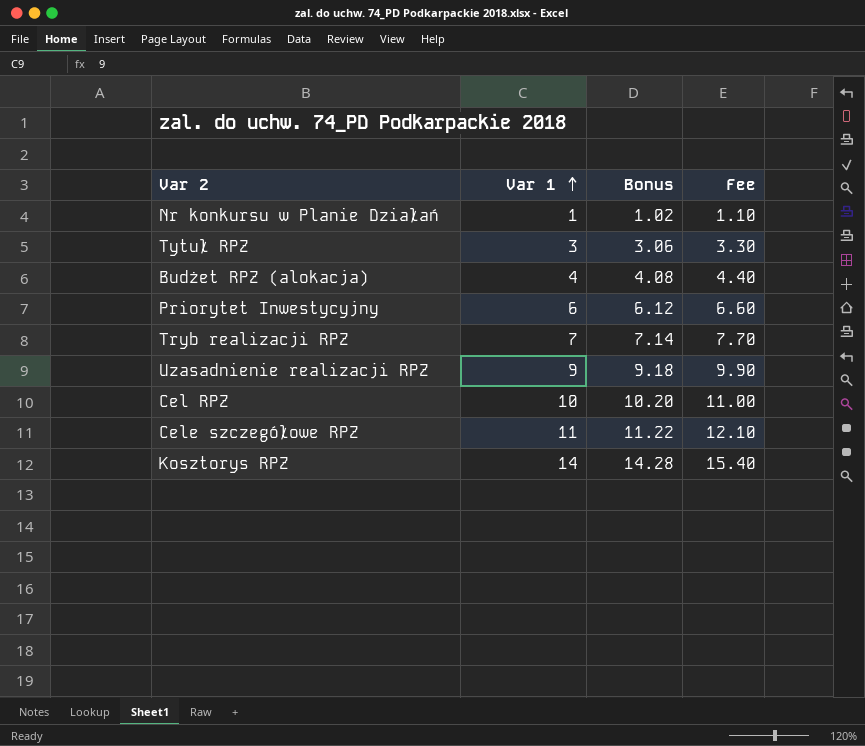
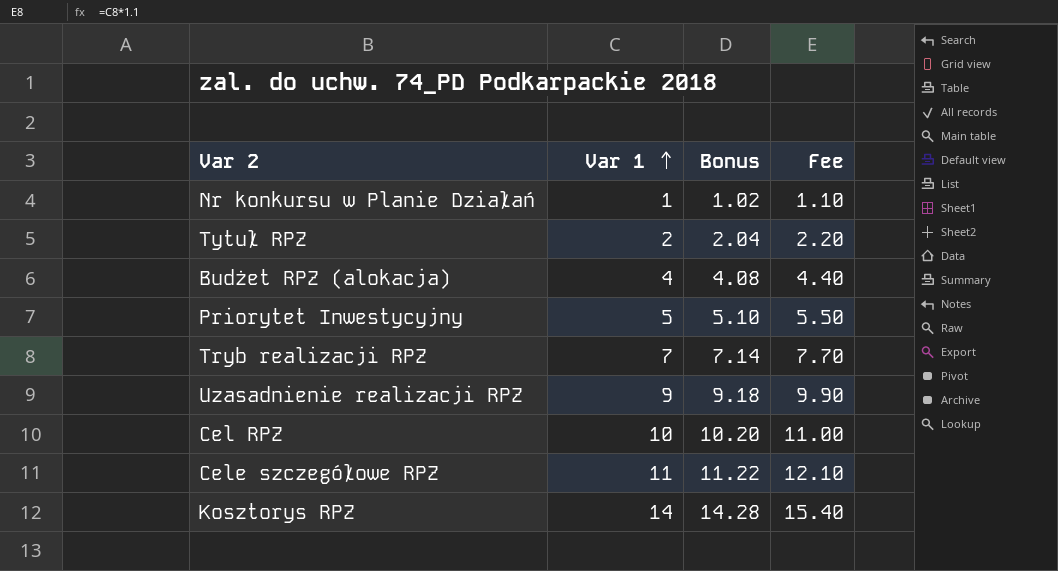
Tytuł RPZ | Var 1: 3 -> 2
Tytuł RPZ | Bonus: 3.06 -> 2.04
Tytuł RPZ | Fee: 3.30 -> 2.20
Priorytet Inwestycyjny | Var 1: 6 -> 5
Priorytet Inwestycyjny | Bonus: 6.12 -> 5.10
Priorytet Inwestycyjny | Fee: 6.60 -> 5.50

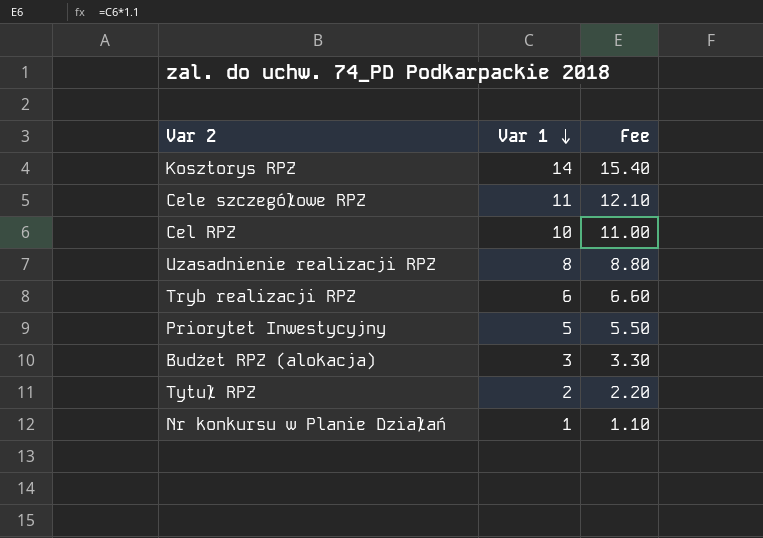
row order: Var 1 ascending -> Var 1 descending
column Bonus | formula: [Var 1] * 1.02 -> none
Uzasadnienie realizacji RPZ | Var 1: 9 -> 8
Uzasadnienie realizacji RPZ | Fee: 9.90 -> 8.80
Tryb realizacji RPZ | Var 1: 7 -> 6
Tryb realizacji RPZ | Fee: 7.70 -> 6.60
Budżet RPZ (alokacja) | Var 1: 4 -> 3
Budżet RPZ (alokacja) | Fee: 4.40 -> 3.30

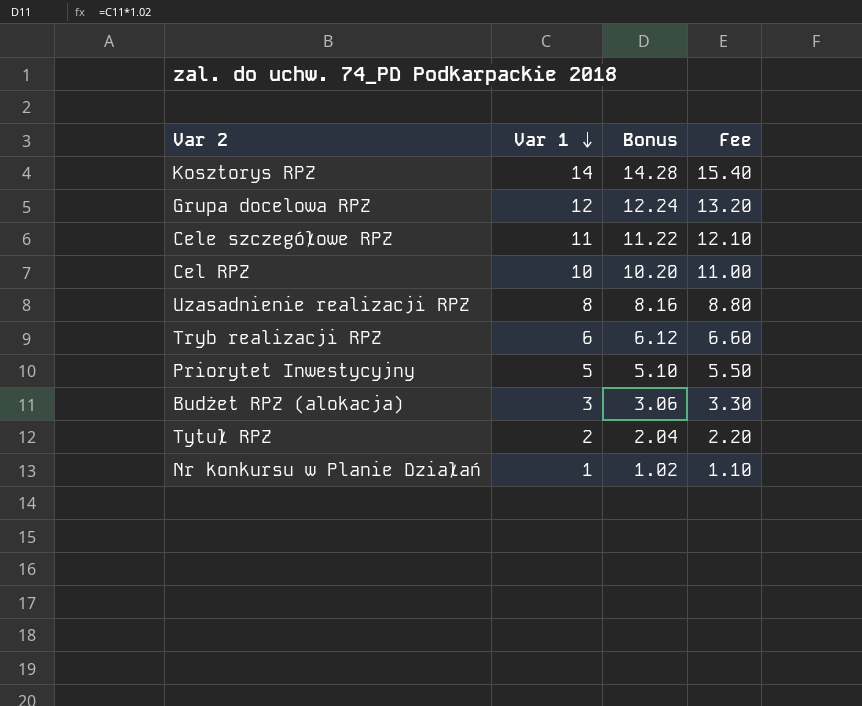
column Bonus | formula: none -> [Var 1] * 1.02
row Grupa docelowa RPZ: none -> 12 | 12.24 | 13.20

